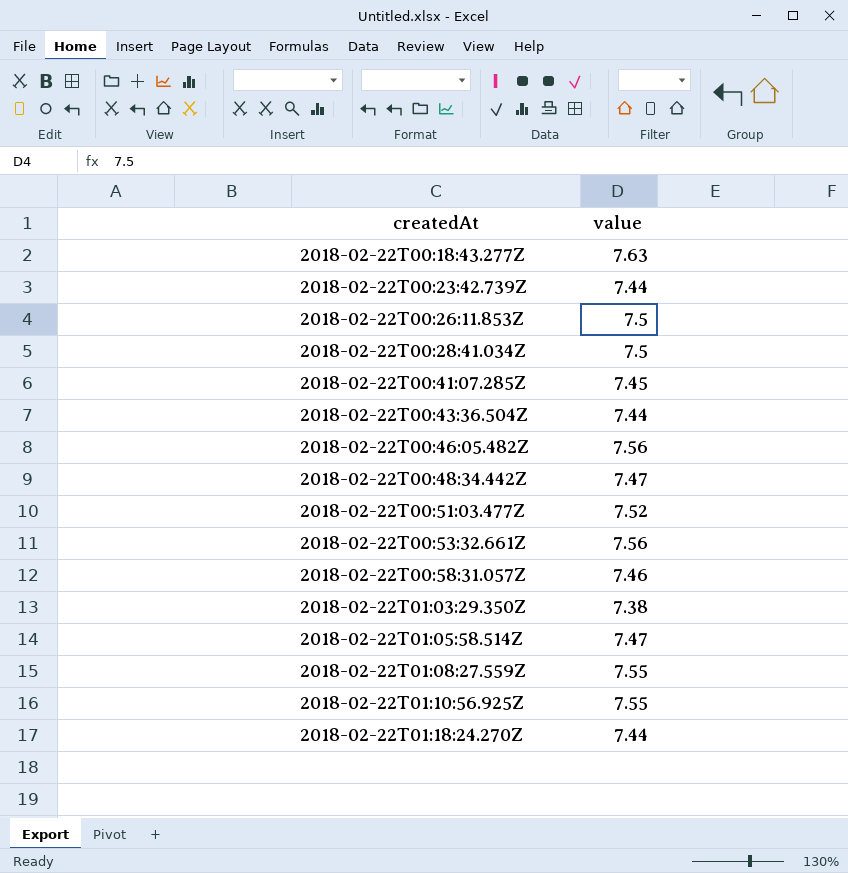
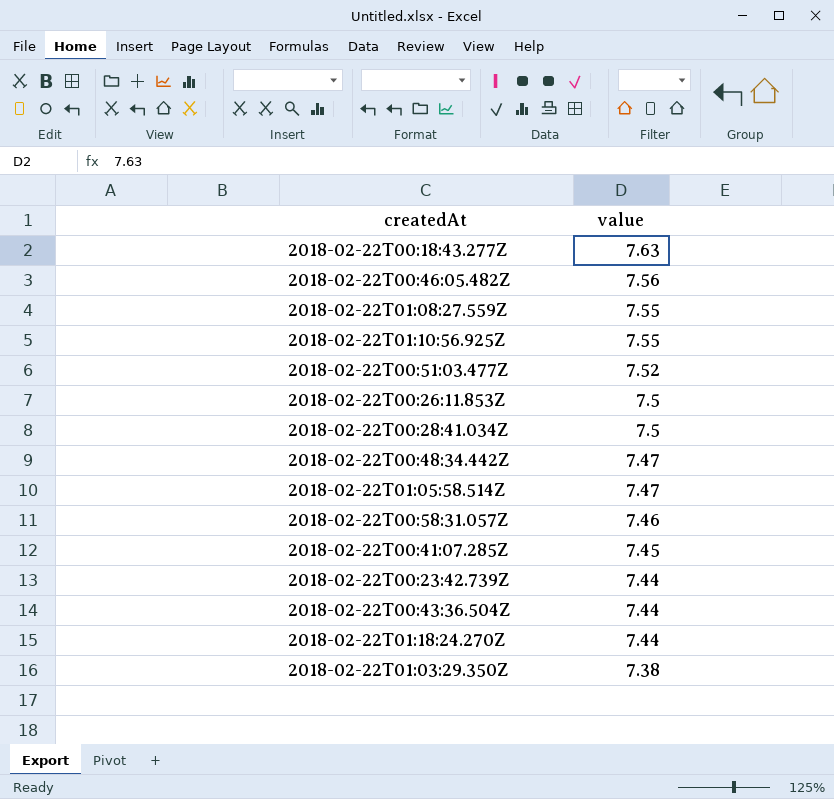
row order: createdAt ascending -> value descending
row 2018-02-22T00:53:32.661Z: 7.56 -> none

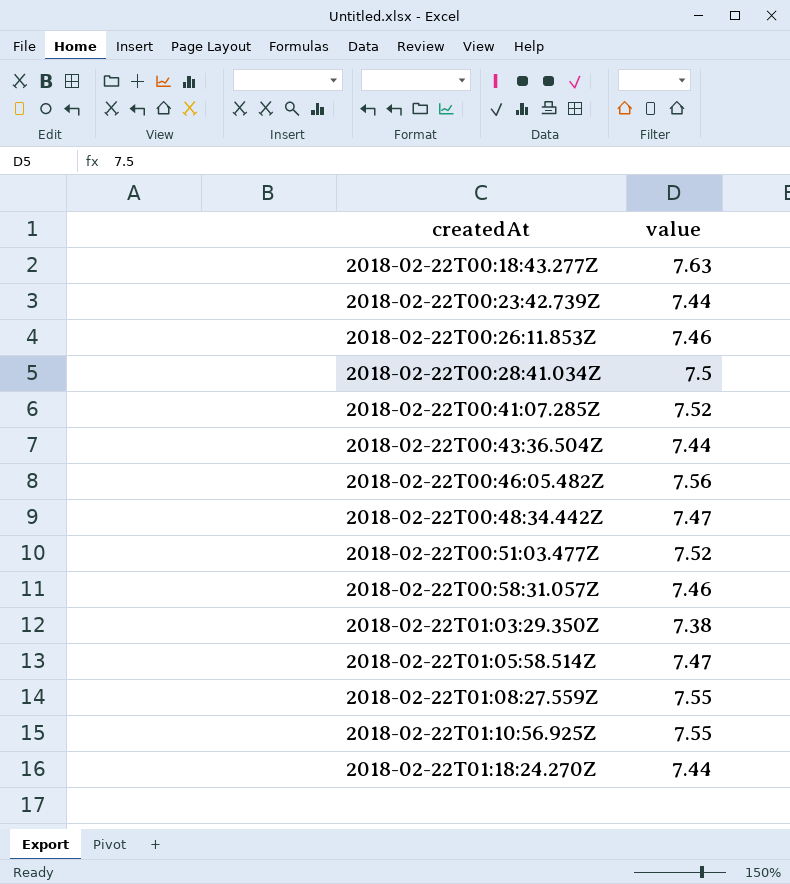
row order: value descending -> createdAt ascending
2018-02-22T00:26:11.853Z | value: 7.5 -> 7.46
2018-02-22T00:41:07.285Z | value: 7.45 -> 7.52

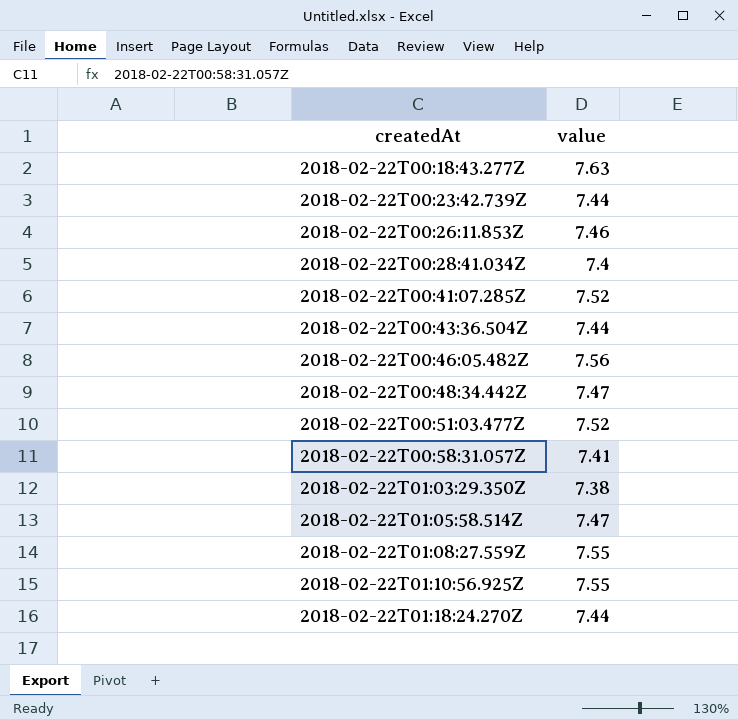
2018-02-22T00:28:41.034Z | value: 7.5 -> 7.4
2018-02-22T00:58:31.057Z | value: 7.46 -> 7.41

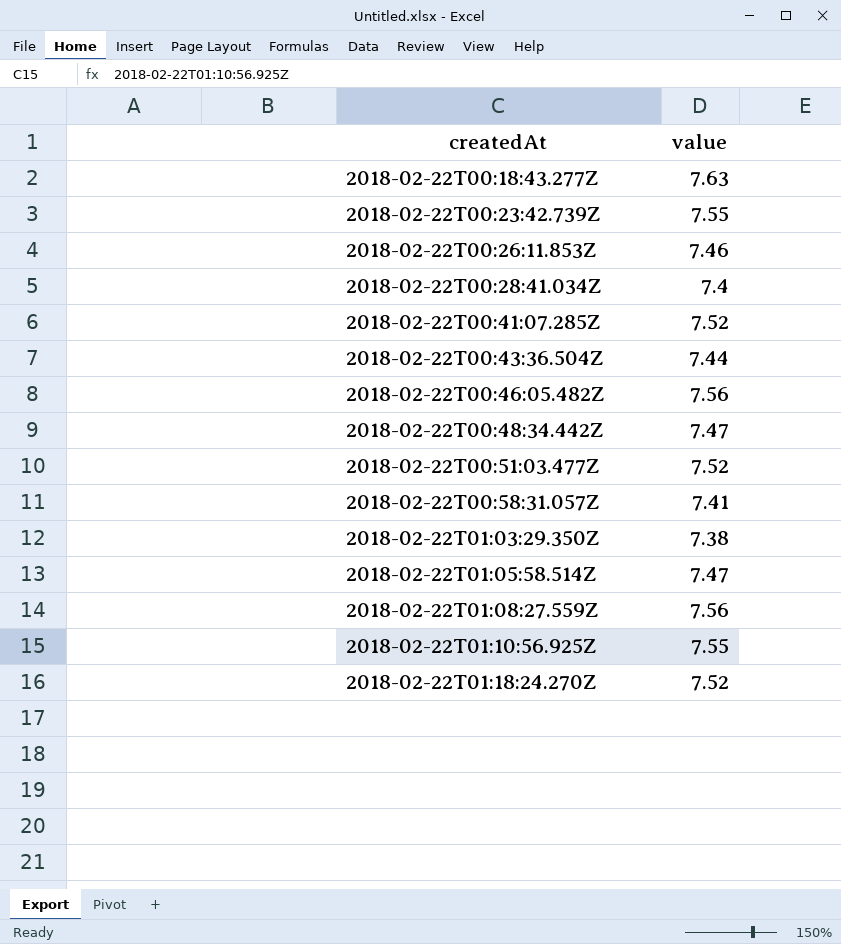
2018-02-22T00:23:42.739Z | value: 7.44 -> 7.55
2018-02-22T01:08:27.559Z | value: 7.55 -> 7.56
2018-02-22T01:18:24.270Z | value: 7.44 -> 7.52

